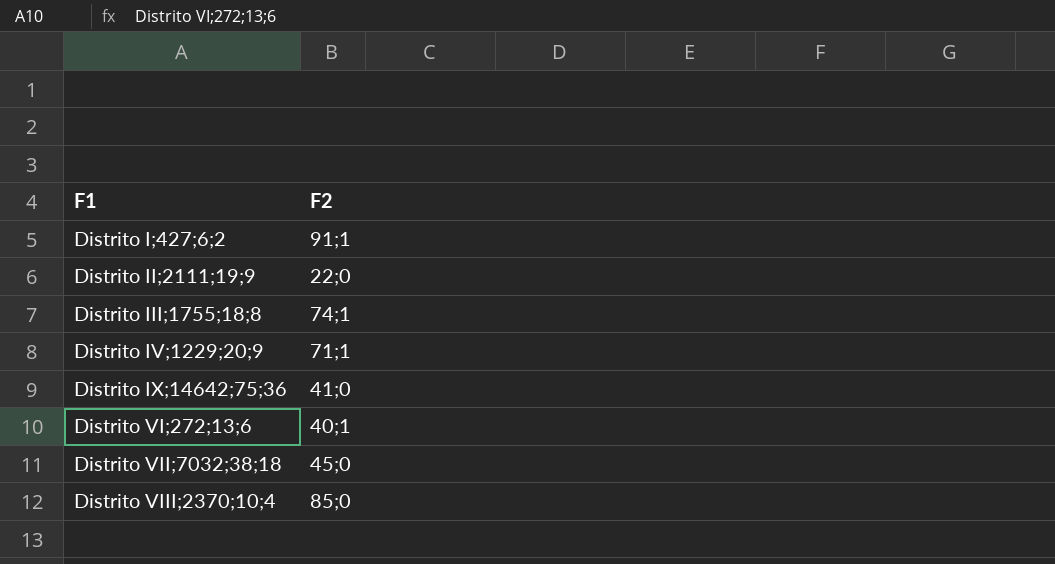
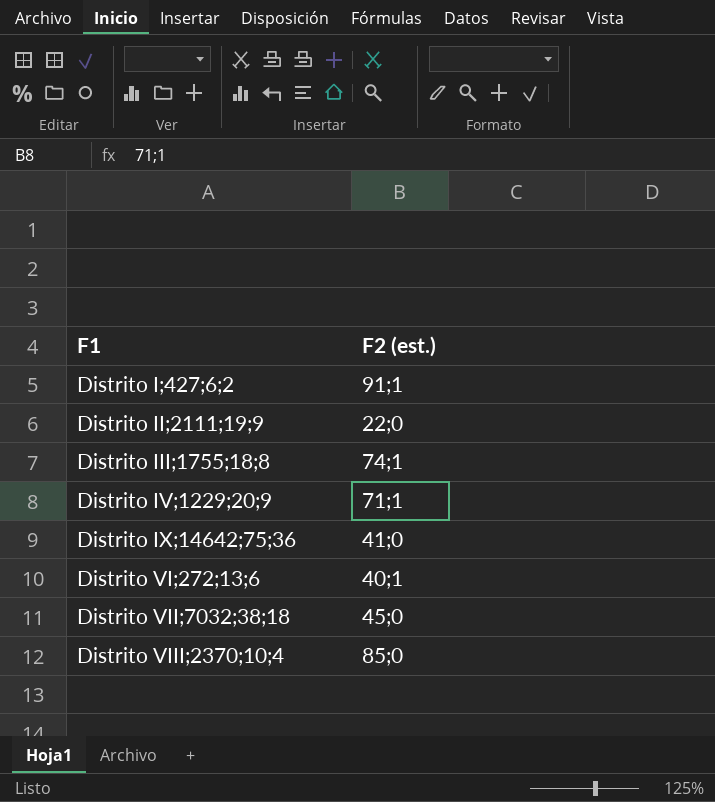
column name: F2 -> F2 (est.)

